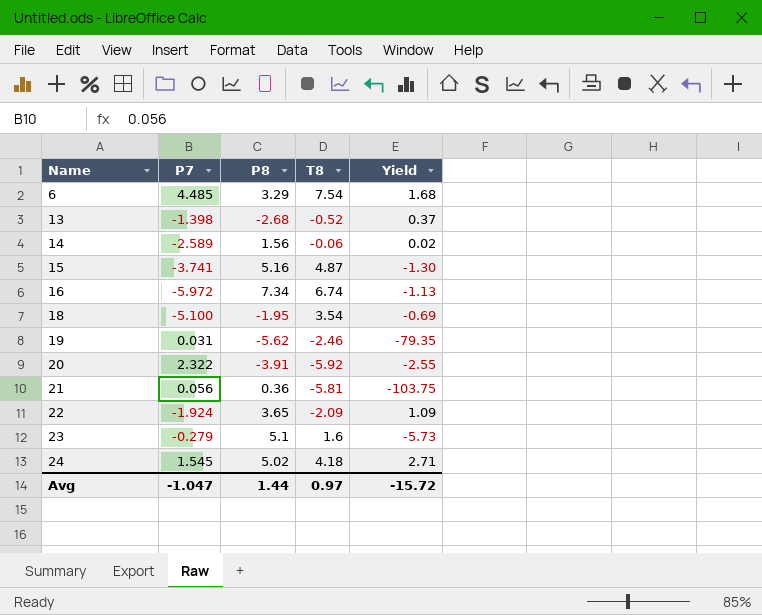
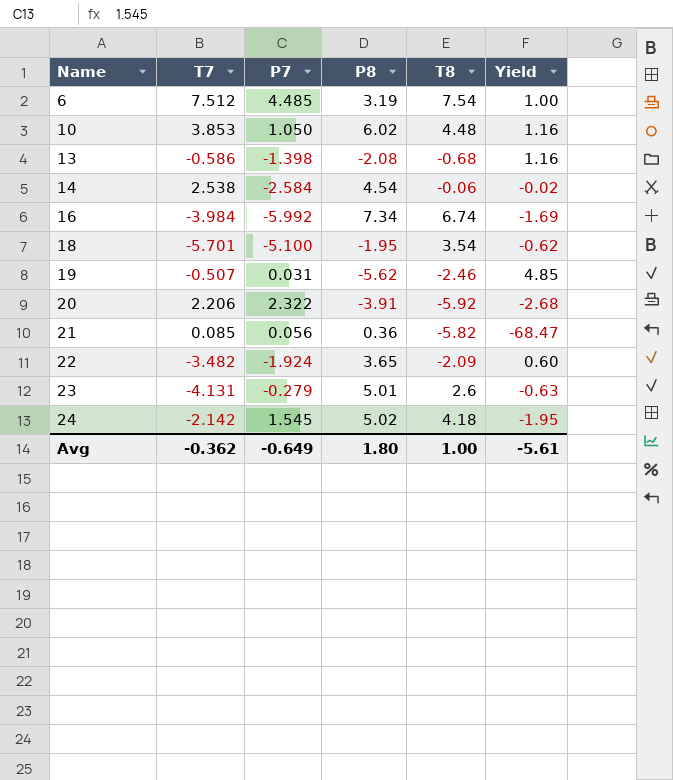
column T7 | position: none -> 2
column Yield | formula: [T8] / [P7] -> [T8] / [T7]
row 15: -3.741 | 5.16 | 4.87 | -1.30 -> none
6 | P8: 3.29 -> 3.19
row 10: none -> 3.853 | 1.050 | 6.02 | 4.48 | 1.16
13 | P8: -2.68 -> -2.08
13 | T8: -0.52 -> -0.68
14 | P7: -2.589 -> -2.584
14 | P8: 1.56 -> 4.54
16 | P7: -5.972 -> -5.992
21 | T8: -5.81 -> -5.82
23 | P8: 5.1 -> 5.01
23 | T8: 1.6 -> 2.6
Avg | P7: -1.047 -> -0.649
Avg | P8: 1.44 -> 1.80
Avg | T8: 0.97 -> 1.00
Avg | Yield: -15.72 -> -5.61

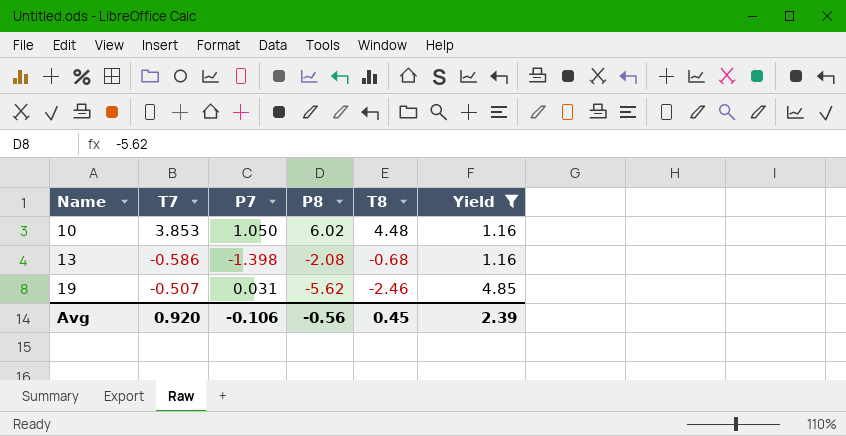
filter: none -> Yield >= 1.16
Avg | T7: -0.362 -> 0.920
Avg | P7: -0.649 -> -0.106
Avg | P8: 1.80 -> -0.56
Avg | T8: 1.00 -> 0.45
Avg | Yield: -5.61 -> 2.39

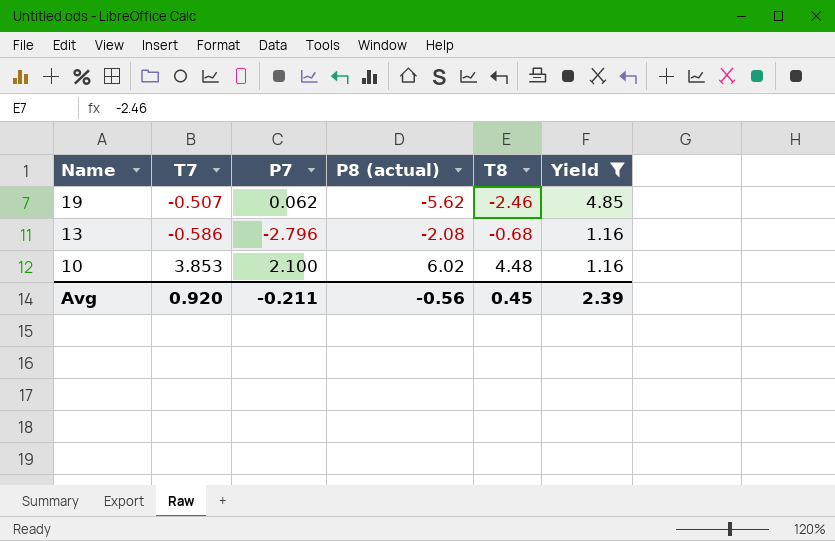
row order: Name ascending -> Name descending
column name: P8 -> P8 (actual)
19 | P7: 0.031 -> 0.062
13 | P7: -1.398 -> -2.796
10 | P7: 1.050 -> 2.100
Avg | P7: -0.106 -> -0.211

